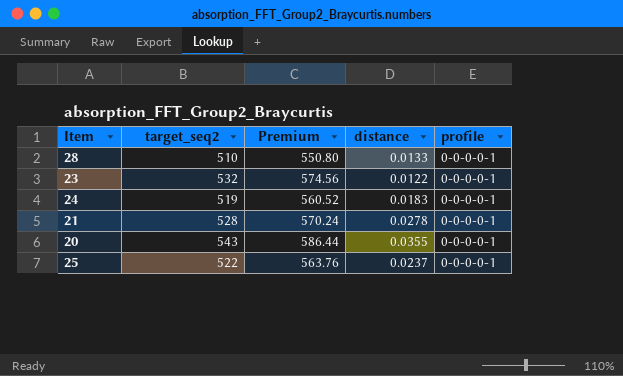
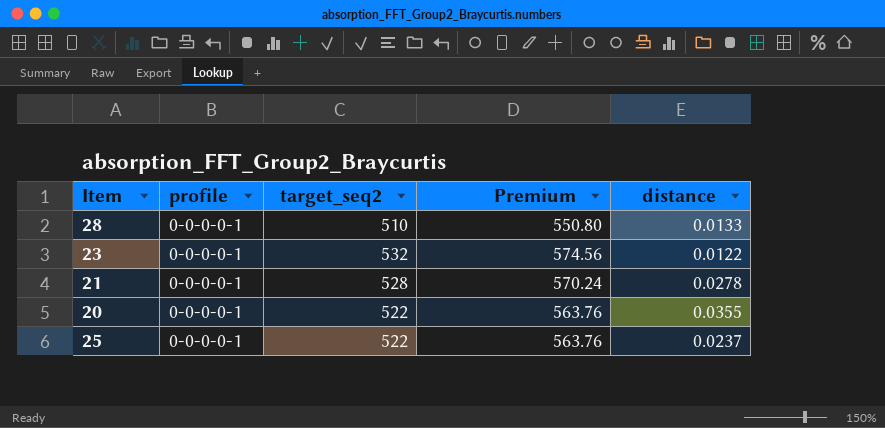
column profile | position: 5 -> 2
row 24: 519 | 560.52 | 0.0183 | 0-0-0-0-1 -> none
20 | target_seq2: 543 -> 522
20 | Premium: 586.44 -> 563.76

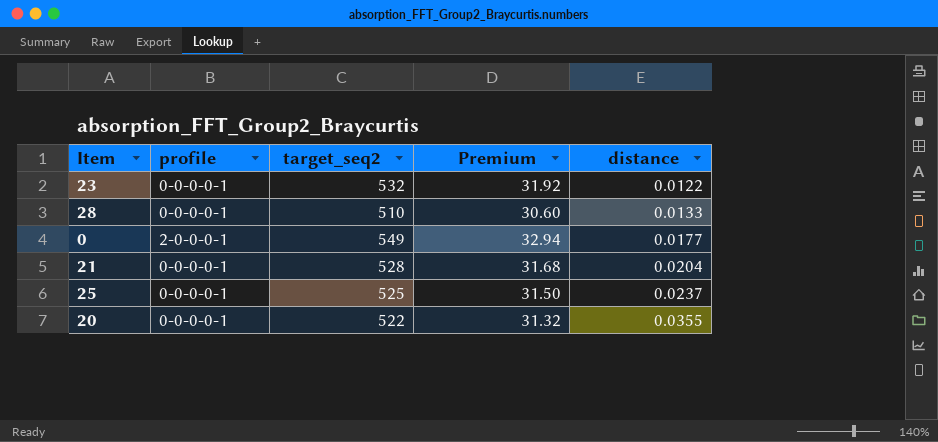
row order: none -> distance ascending
column Premium | formula: [target_seq2] * 1.08 -> [target_seq2] * 0.06
row 0: none -> 2-0-0-0-1 | 549 | 32.94 | 0.0177
21 | distance: 0.0278 -> 0.0204
25 | target_seq2: 522 -> 525

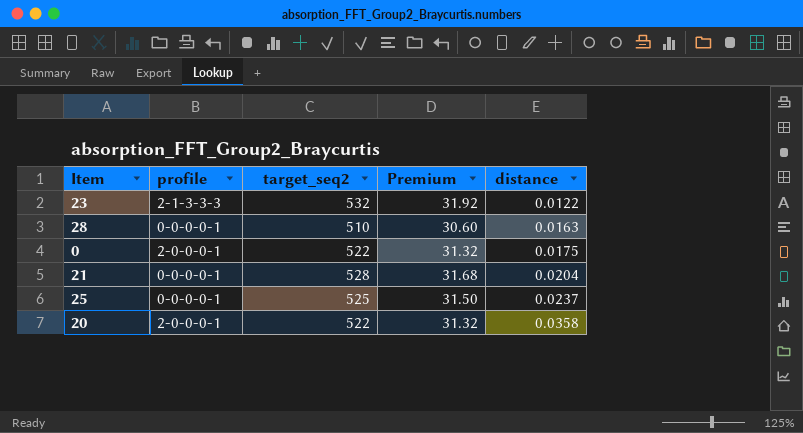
23 | profile: 0-0-0-0-1 -> 2-1-3-3-3
28 | distance: 0.0133 -> 0.0163
0 | target_seq2: 549 -> 522
0 | Premium: 32.94 -> 31.32
0 | distance: 0.0177 -> 0.0175
20 | profile: 0-0-0-0-1 -> 2-0-0-0-1
20 | distance: 0.0355 -> 0.0358

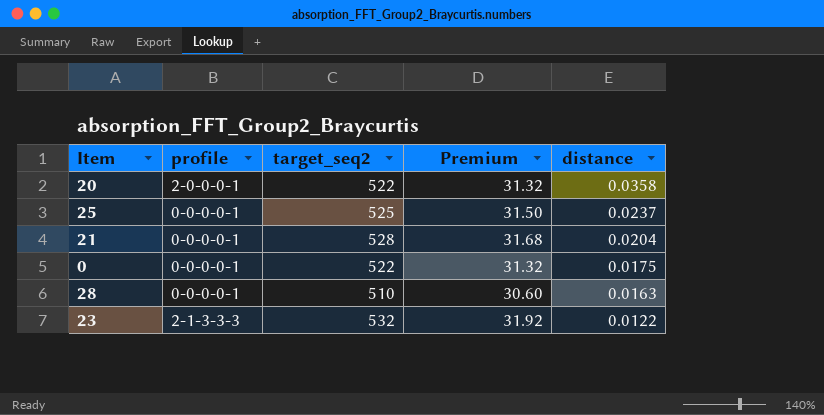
row order: distance ascending -> distance descending
0 | profile: 2-0-0-0-1 -> 0-0-0-0-1

